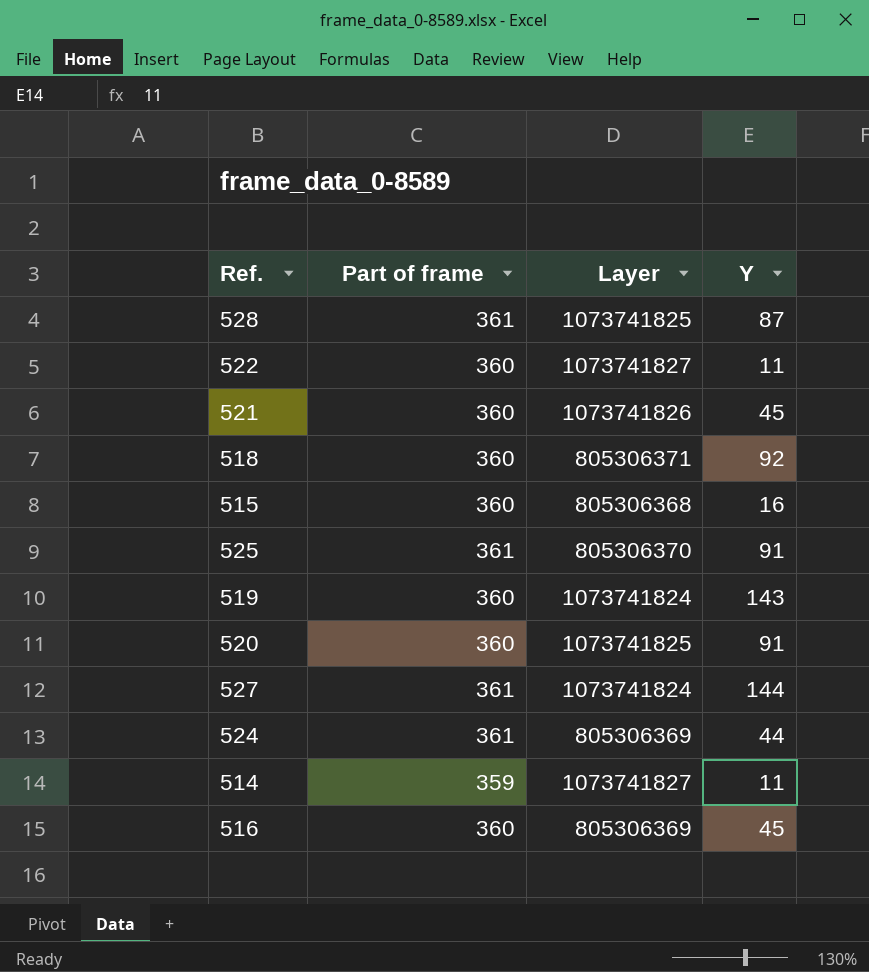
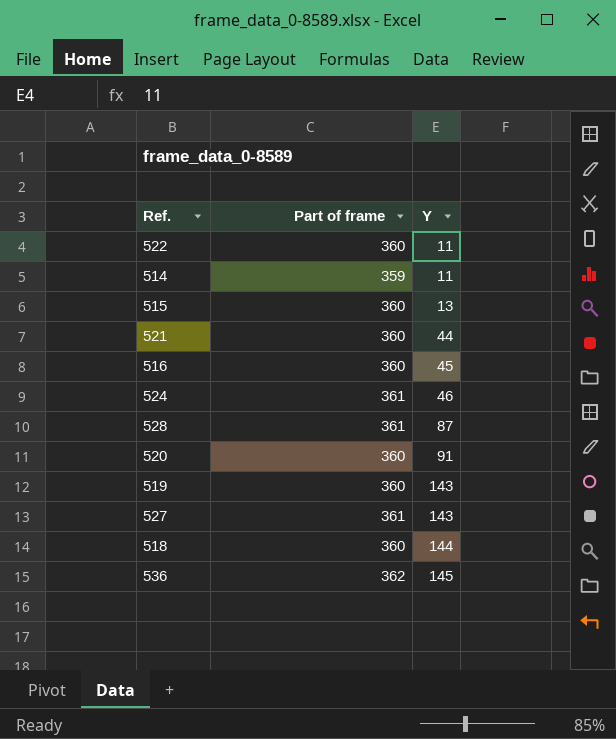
row order: none -> Y ascending
column Layer | position: 3 -> none
row 525: 361 | 805306370 | 91 -> none
515 | Y: 16 -> 13
521 | Y: 45 -> 44
524 | Y: 44 -> 46
527 | Y: 144 -> 143
518 | Y: 92 -> 144
row 536: none -> 362 | 145

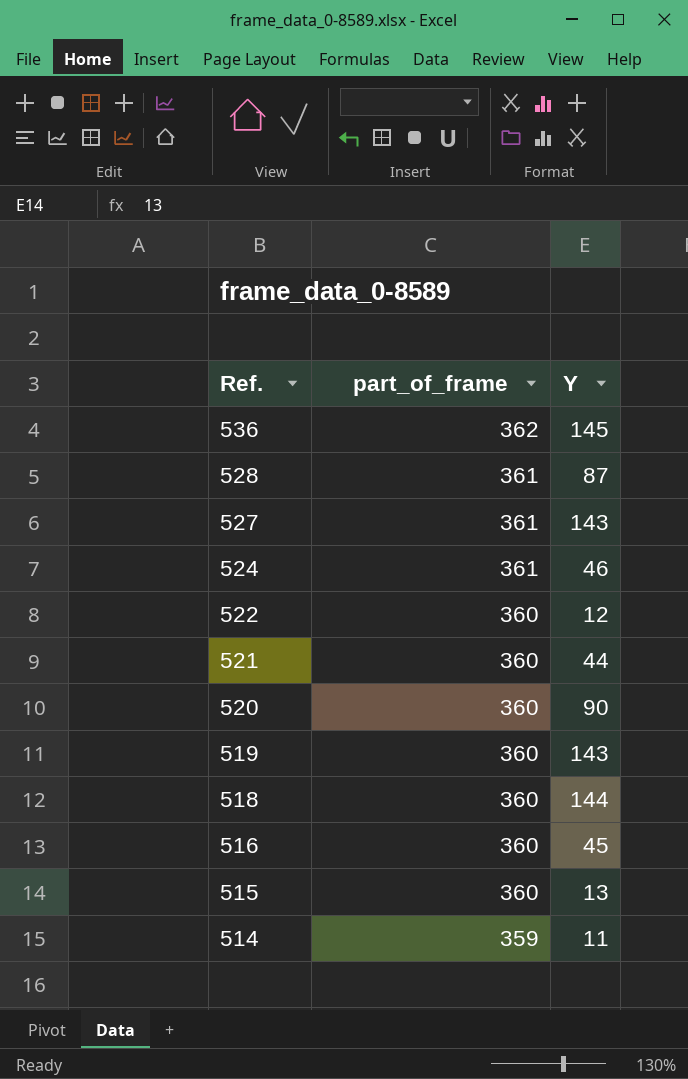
row order: Y ascending -> Ref. descending
column name: Part of frame -> part_of_frame
522 | Y: 11 -> 12
520 | Y: 91 -> 90

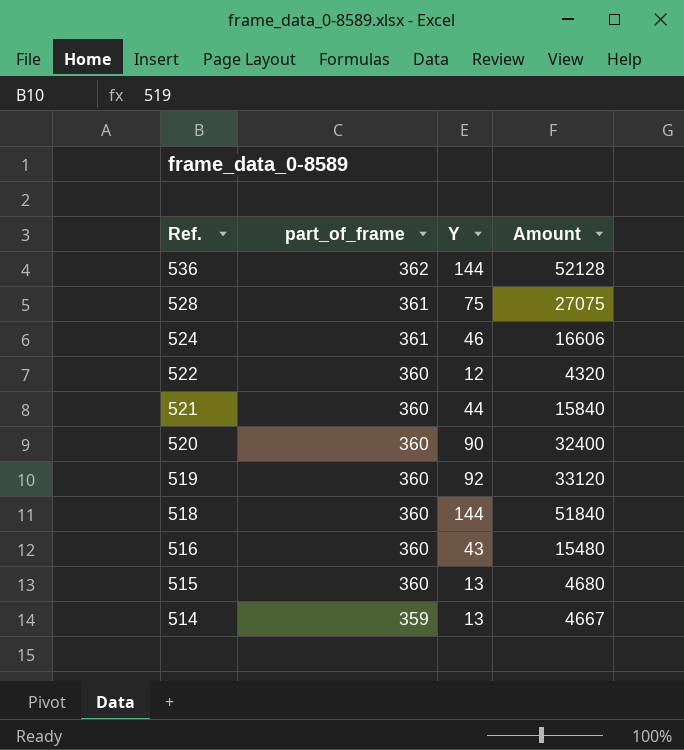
column Amount | formula: none -> [part_of_frame] * [Y]
row 527: 361 | 143 -> none
536 | Y: 145 -> 144
528 | Y: 87 -> 75
519 | Y: 143 -> 92
516 | Y: 45 -> 43
514 | Y: 11 -> 13

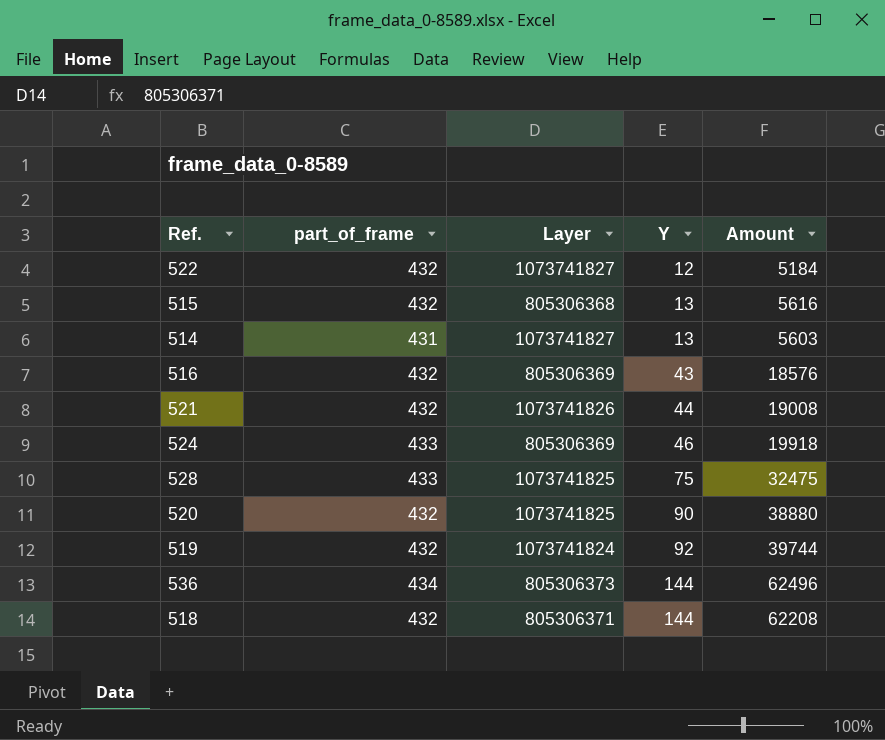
row order: Ref. descending -> Y ascending
column Layer | position: none -> 3
522 | part_of_frame: 360 -> 432
522 | Amount: 4320 -> 5184
515 | part_of_frame: 360 -> 432
515 | Amount: 4680 -> 5616
514 | part_of_frame: 359 -> 431
514 | Amount: 4667 -> 5603
516 | part_of_frame: 360 -> 432
516 | Amount: 15480 -> 18576
521 | part_of_frame: 360 -> 432
521 | Amount: 15840 -> 19008
524 | part_of_frame: 361 -> 433
524 | Amount: 16606 -> 19918
528 | part_of_frame: 361 -> 433
528 | Amount: 27075 -> 32475
520 | part_of_frame: 360 -> 432
520 | Amount: 32400 -> 38880
519 | part_of_frame: 360 -> 432
519 | Amount: 33120 -> 39744
536 | part_of_frame: 362 -> 434
536 | Amount: 52128 -> 62496
518 | part_of_frame: 360 -> 432
518 | Amount: 51840 -> 62208

